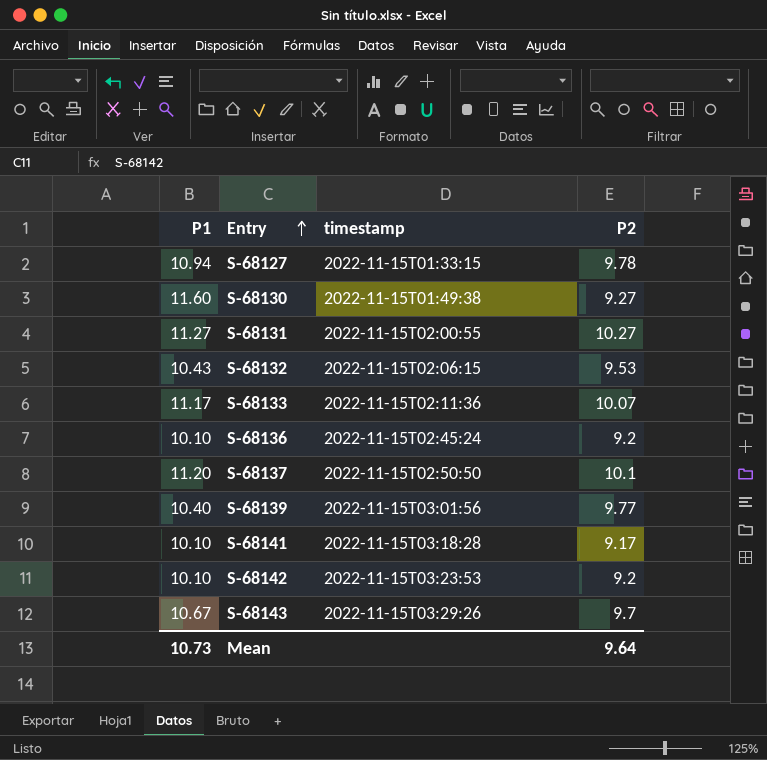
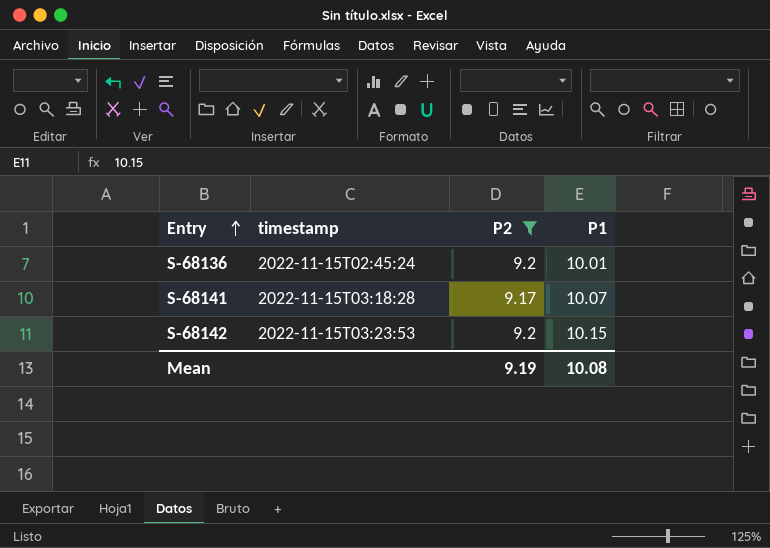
filter: none -> P2 <= 9.2
column P1 | position: 1 -> 4
S-68136 | P1: 10.10 -> 10.01
S-68141 | P1: 10.10 -> 10.07
S-68142 | P1: 10.10 -> 10.15
Mean | P2: 9.64 -> 9.19
Mean | P1: 10.73 -> 10.08

